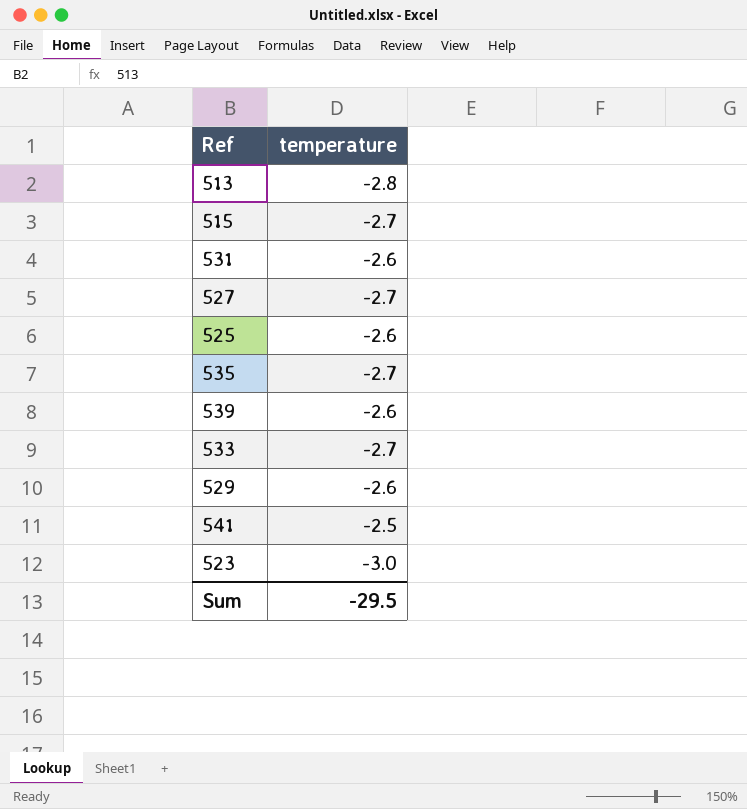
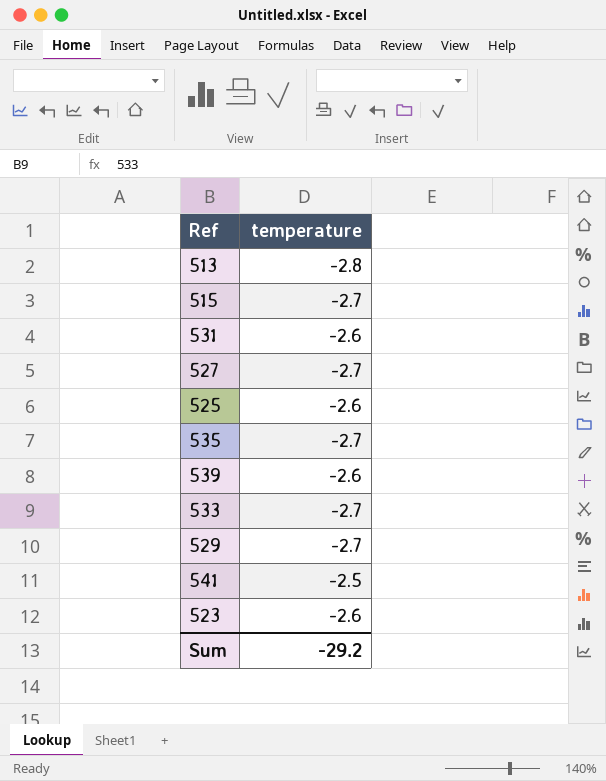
529 | temperature: -2.6 -> -2.7
523 | temperature: -3.0 -> -2.6
Sum | temperature: -29.5 -> -29.2

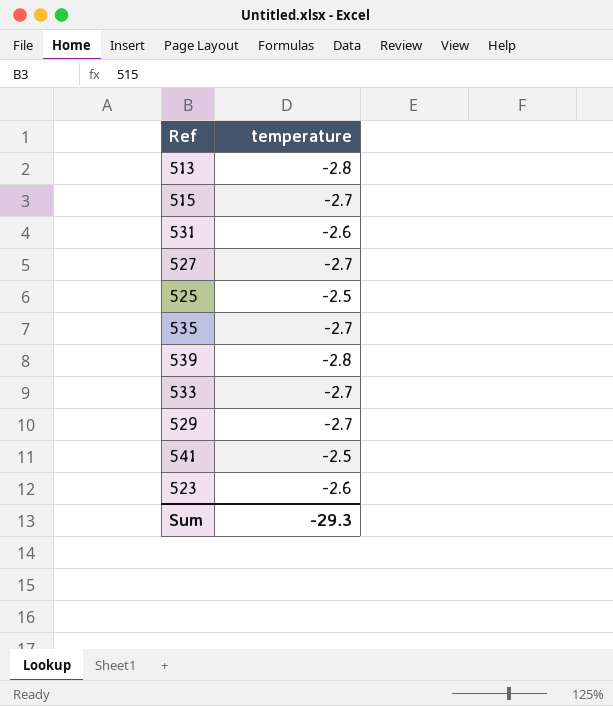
525 | temperature: -2.6 -> -2.5
539 | temperature: -2.6 -> -2.8
Sum | temperature: -29.2 -> -29.3

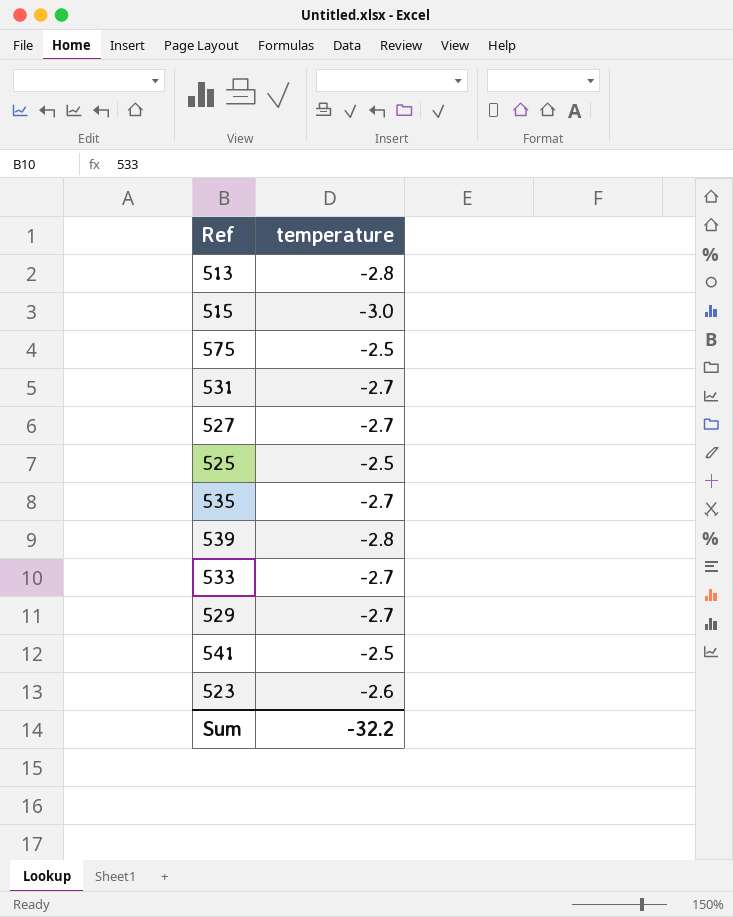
515 | temperature: -2.7 -> -3.0
row 575: none -> -2.5
531 | temperature: -2.6 -> -2.7
Sum | temperature: -29.3 -> -32.2

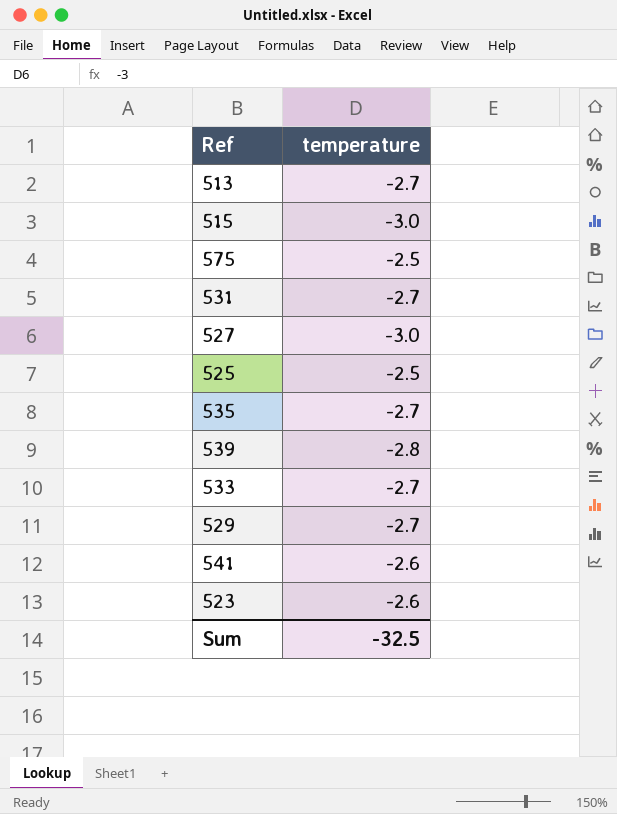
513 | temperature: -2.8 -> -2.7
527 | temperature: -2.7 -> -3.0
541 | temperature: -2.5 -> -2.6
Sum | temperature: -32.2 -> -32.5

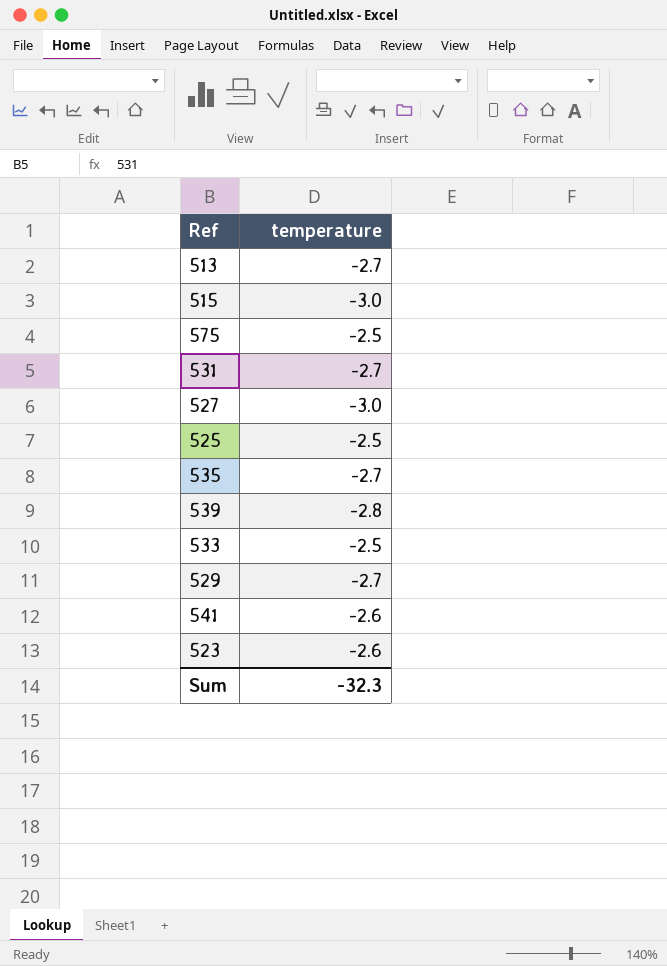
533 | temperature: -2.7 -> -2.5
Sum | temperature: -32.5 -> -32.3

